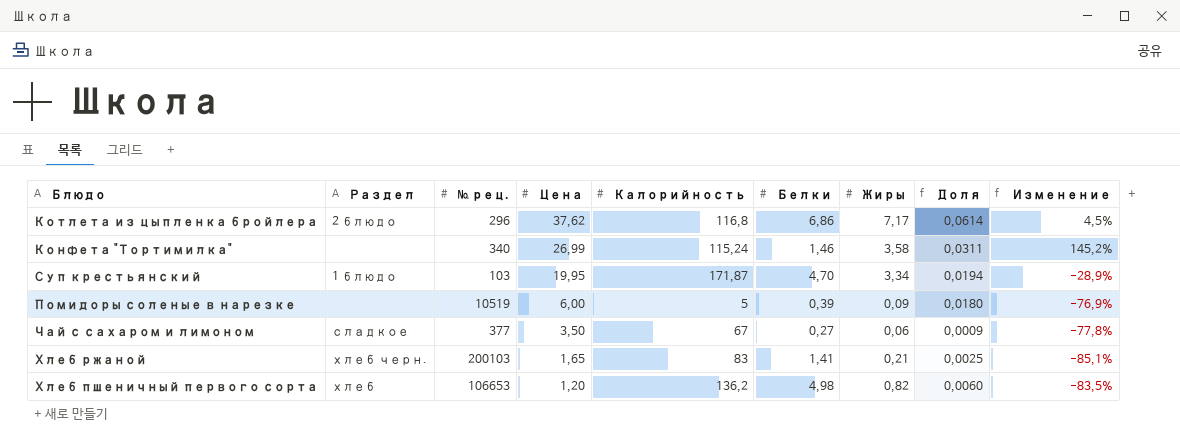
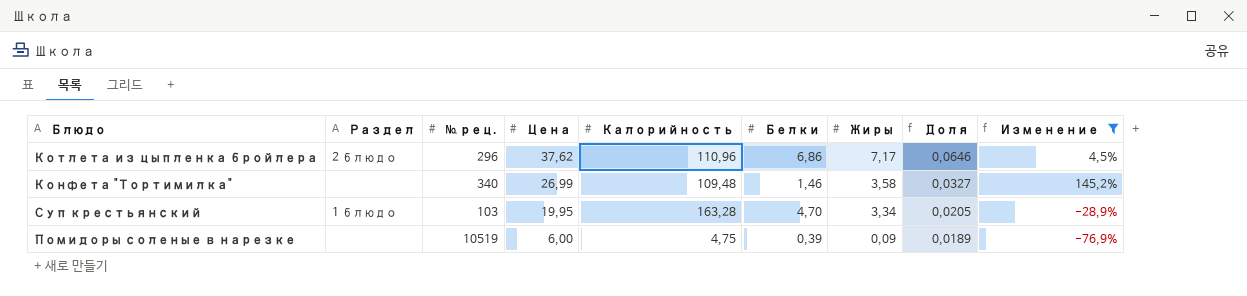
filter: none -> Изменение >= -76,9%
Котлета из цыпленка бройлера | Калорийность: 116,8 -> 110,96
Котлета из цыпленка бройлера | Доля: 0,0614 -> 0,0646
Конфета "Тортимилка" | Калорийность: 115,24 -> 109,48
Конфета "Тортимилка" | Доля: 0,0311 -> 0,0327
Суп крестьянский | Калорийность: 171,87 -> 163,28
Суп крестьянский | Доля: 0,0194 -> 0,0205
Помидоры соленые в нарезке | Калорийность: 5 -> 4,75
Помидоры соленые в нарезке | Доля: 0,0180 -> 0,0189

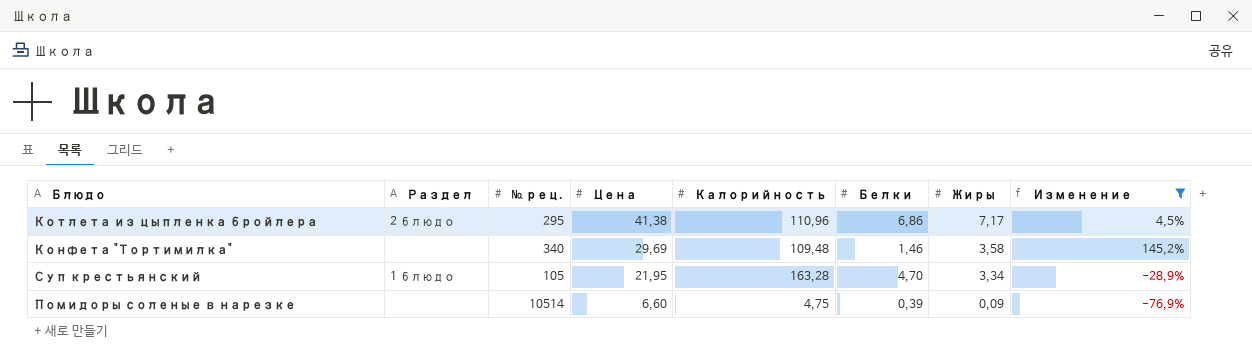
column Доля | formula: [Жиры] / [Калорийность] -> none
Котлета из цыпленка бройлера | № рец.: 296 -> 295
Котлета из цыпленка бройлера | Цена: 37,62 -> 41,38
Конфета "Тортимилка" | Цена: 26,99 -> 29,69
Суп крестьянский | № рец.: 103 -> 105
Суп крестьянский | Цена: 19,95 -> 21,95
Помидоры соленые в нарезке | № рец.: 10519 -> 10514
Помидоры соленые в нарезке | Цена: 6,00 -> 6,60

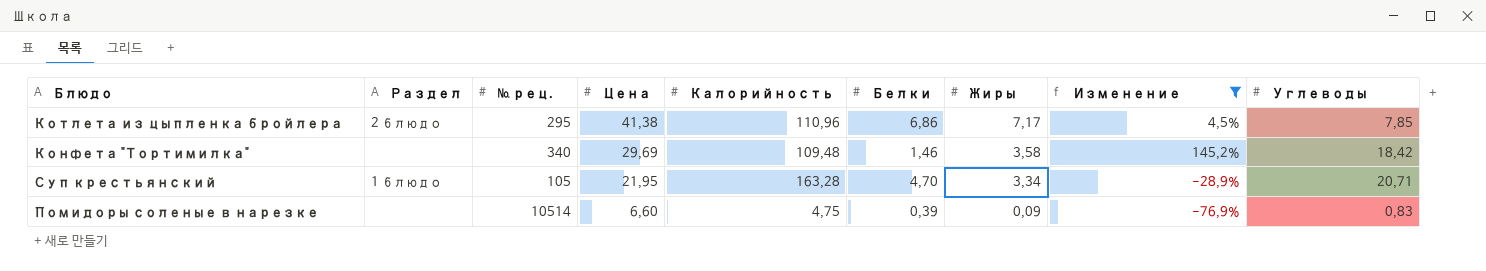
column Углеводы | position: none -> 9

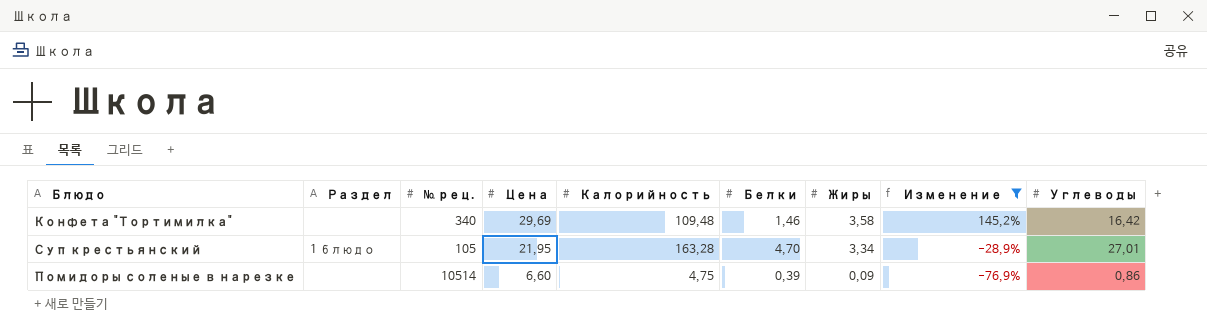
row Котлета из цыпленка бройлера: 2 блюдо | 295 | 41,38 | 110,96 | 6,86 | 7,17 | 4,5% | 7,85 -> none
Конфета "Тортимилка" | Углеводы: 18,42 -> 16,42
Суп крестьянский | Углеводы: 20,71 -> 27,01
Помидоры соленые в нарезке | Углеводы: 0,83 -> 0,86

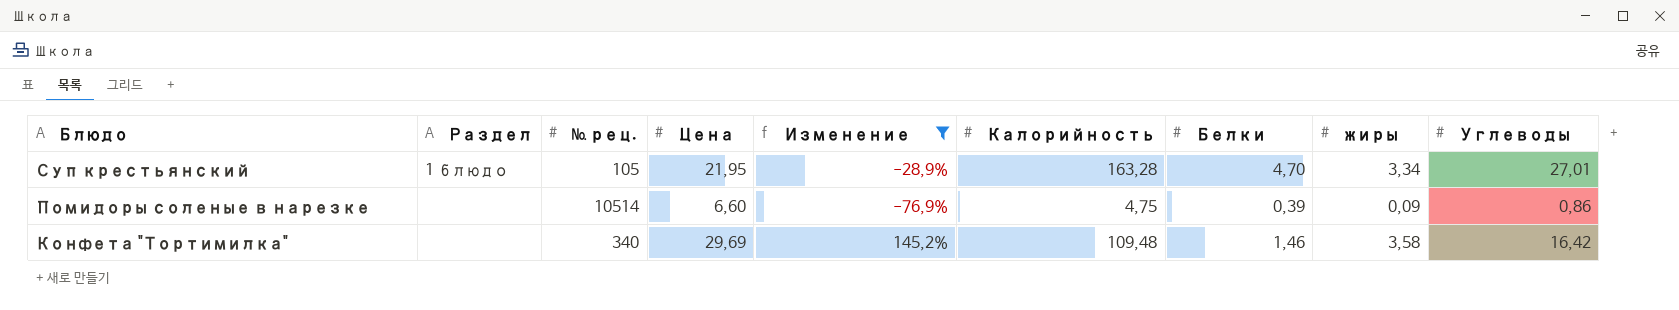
row order: Цена descending -> Блюдо descending
column Изменение | position: 8 -> 5
column name: Жиры -> жиры

